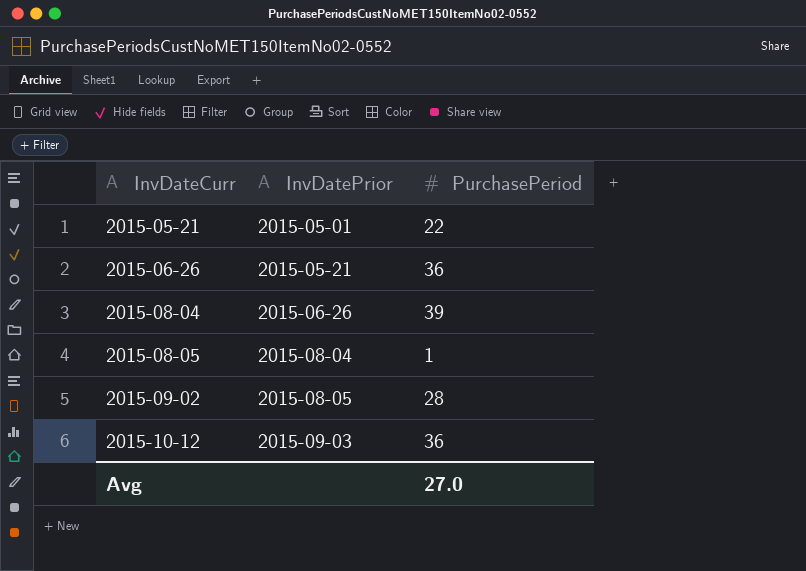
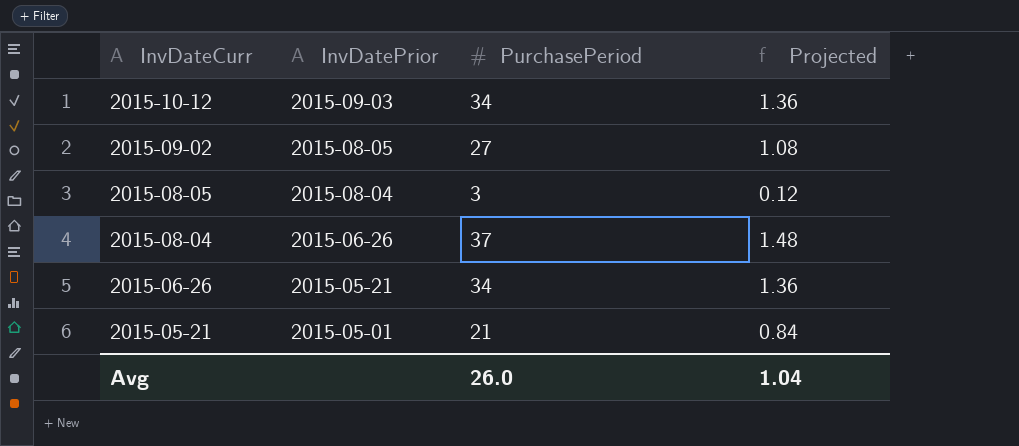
row order: InvDateCurr ascending -> InvDateCurr descending
column Projected | formula: none -> [PurchasePeriod] * 0.04
2015-10-12 | PurchasePeriod: 36 -> 34
2015-09-02 | PurchasePeriod: 28 -> 27
2015-08-05 | PurchasePeriod: 1 -> 3
2015-08-04 | PurchasePeriod: 39 -> 37
2015-06-26 | PurchasePeriod: 36 -> 34
2015-05-21 | PurchasePeriod: 22 -> 21
Avg | PurchasePeriod: 27.0 -> 26.0

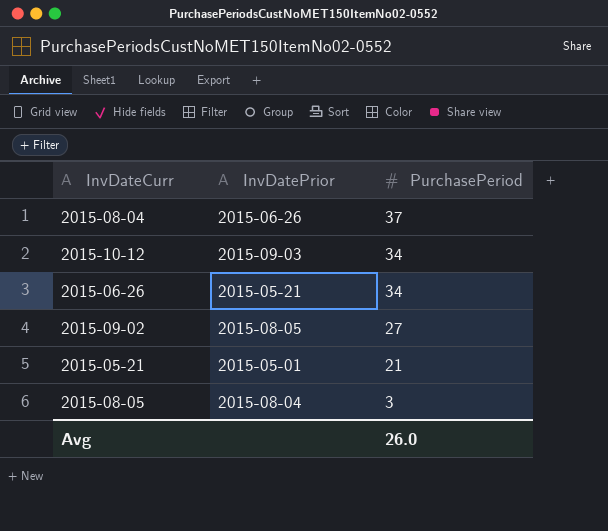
row order: InvDateCurr descending -> PurchasePeriod descending
column Projected | formula: [PurchasePeriod] * 0.04 -> none

